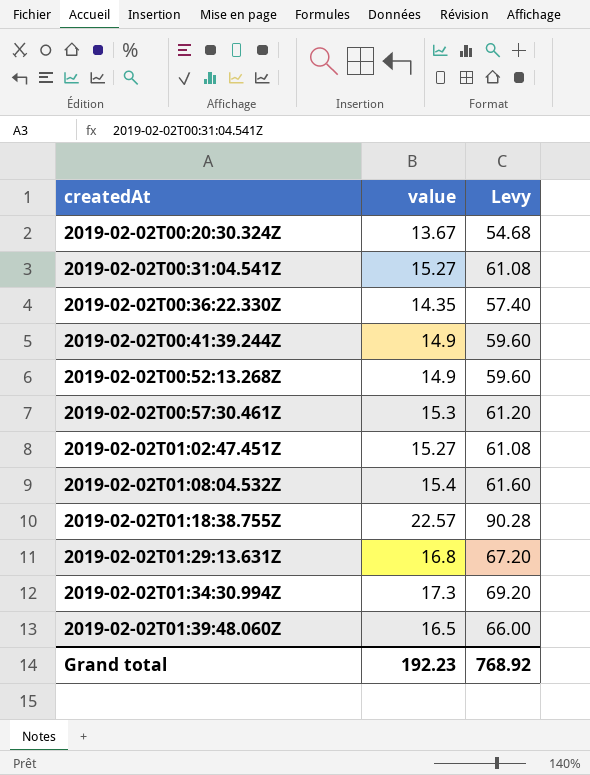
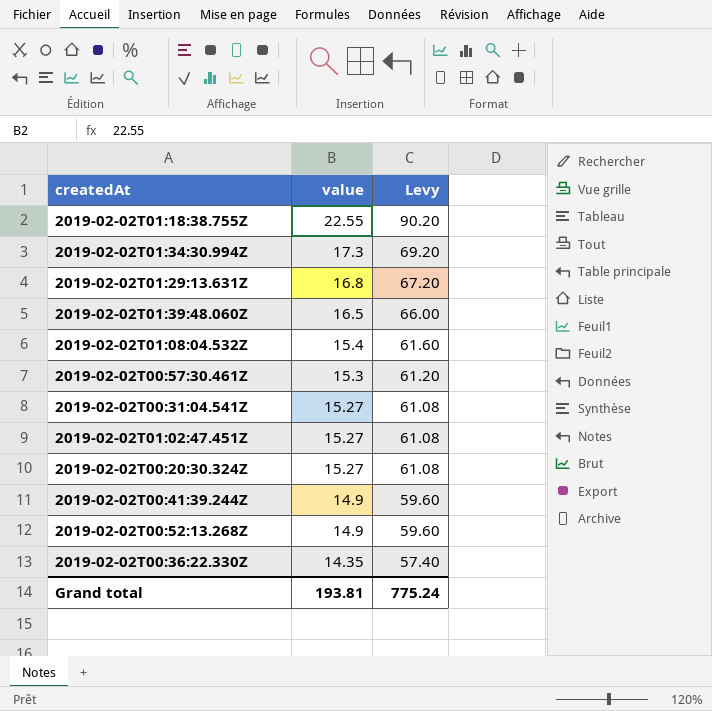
row order: createdAt ascending -> value descending
2019-02-02T01:18:38.755Z | value: 22.57 -> 22.55
2019-02-02T01:18:38.755Z | Levy: 90.28 -> 90.20
2019-02-02T00:20:30.324Z | value: 13.67 -> 15.27
2019-02-02T00:20:30.324Z | Levy: 54.68 -> 61.08
Grand total | value: 192.23 -> 193.81
Grand total | Levy: 768.92 -> 775.24

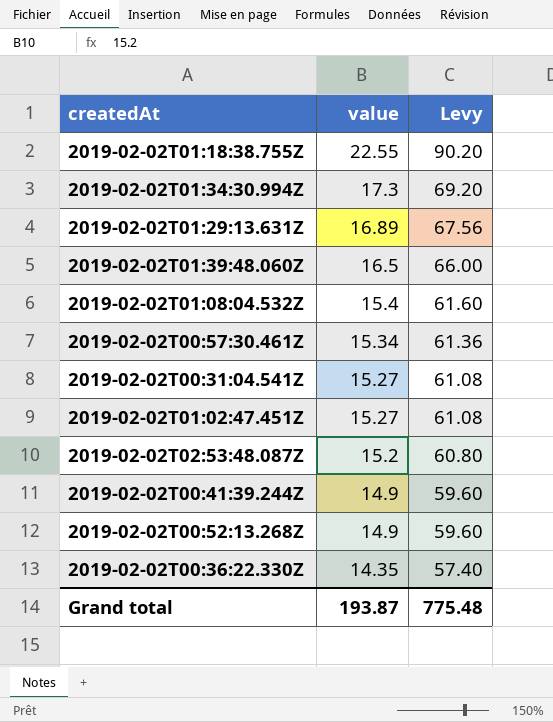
row 2019-02-02T00:20:30.324Z: 15.27 | 61.08 -> none
2019-02-02T01:29:13.631Z | value: 16.8 -> 16.89
2019-02-02T01:29:13.631Z | Levy: 67.20 -> 67.56
2019-02-02T00:57:30.461Z | value: 15.3 -> 15.34
2019-02-02T00:57:30.461Z | Levy: 61.20 -> 61.36
row 2019-02-02T02:53:48.087Z: none -> 15.2 | 60.80
Grand total | value: 193.81 -> 193.87
Grand total | Levy: 775.24 -> 775.48

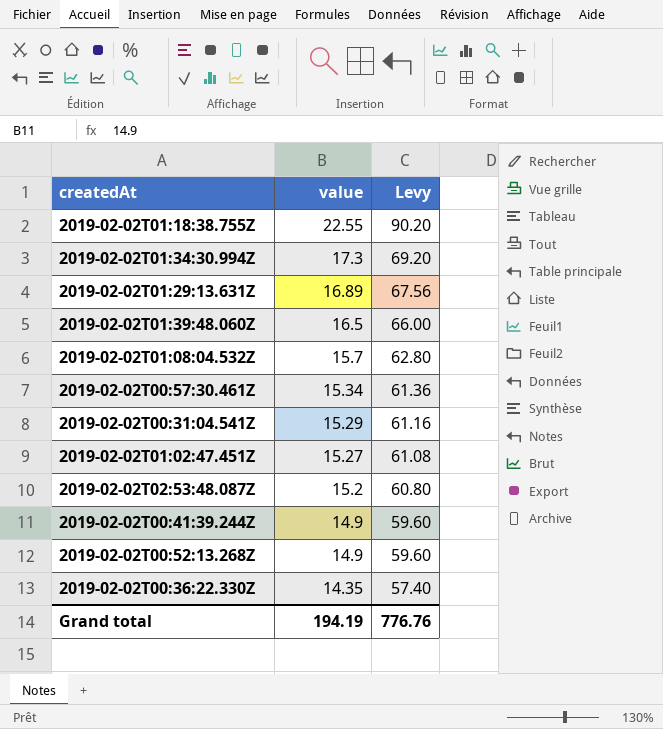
2019-02-02T01:08:04.532Z | value: 15.4 -> 15.7
2019-02-02T01:08:04.532Z | Levy: 61.60 -> 62.80
2019-02-02T00:31:04.541Z | value: 15.27 -> 15.29
2019-02-02T00:31:04.541Z | Levy: 61.08 -> 61.16
Grand total | value: 193.87 -> 194.19
Grand total | Levy: 775.48 -> 776.76

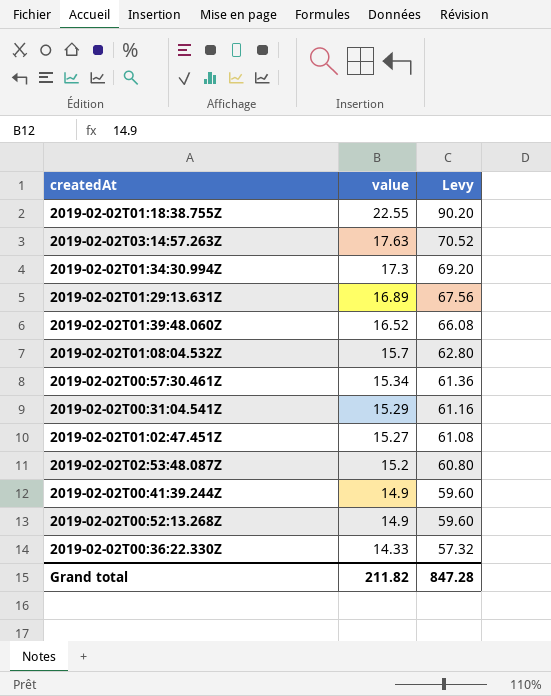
row 2019-02-02T03:14:57.263Z: none -> 17.63 | 70.52
2019-02-02T01:39:48.060Z | value: 16.5 -> 16.52
2019-02-02T01:39:48.060Z | Levy: 66.00 -> 66.08
2019-02-02T00:36:22.330Z | value: 14.35 -> 14.33
2019-02-02T00:36:22.330Z | Levy: 57.40 -> 57.32
Grand total | value: 194.19 -> 211.82
Grand total | Levy: 776.76 -> 847.28

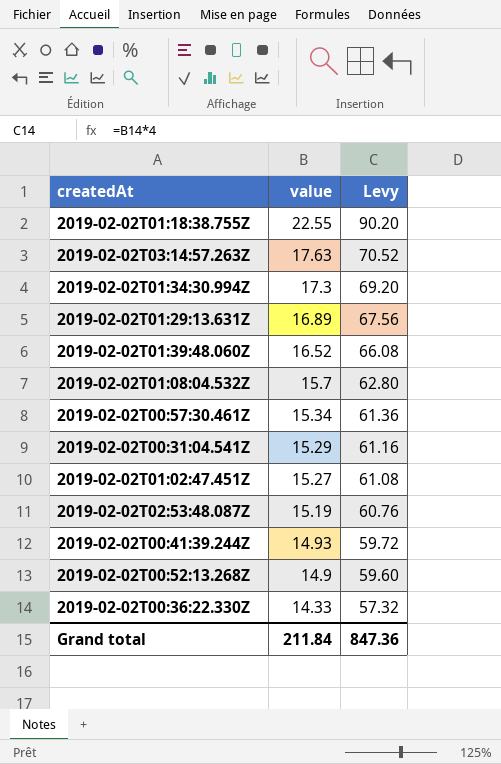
2019-02-02T02:53:48.087Z | value: 15.2 -> 15.19
2019-02-02T02:53:48.087Z | Levy: 60.80 -> 60.76
2019-02-02T00:41:39.244Z | value: 14.9 -> 14.93
2019-02-02T00:41:39.244Z | Levy: 59.60 -> 59.72
Grand total | value: 211.82 -> 211.84
Grand total | Levy: 847.28 -> 847.36

